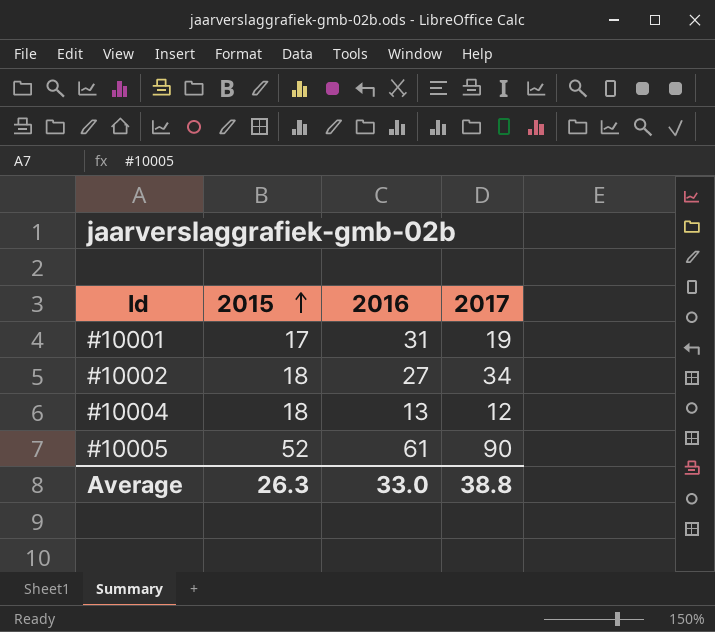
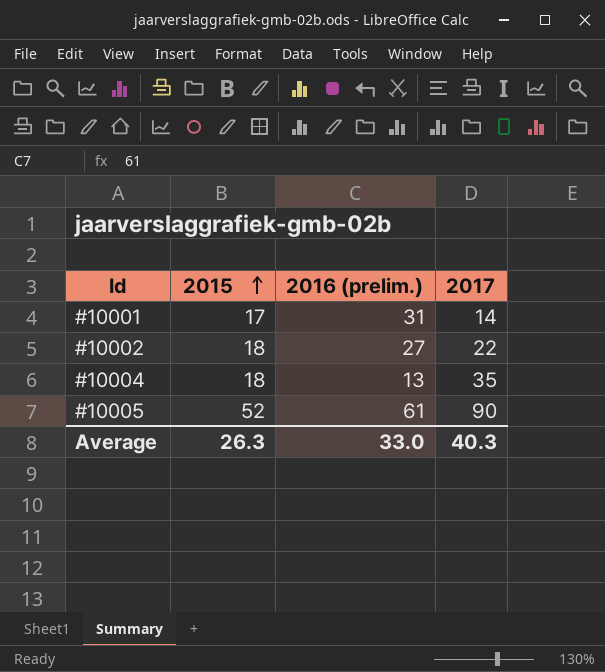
column name: 2016 -> 2016 (prelim.)
#10001 | 2017: 19 -> 14
#10002 | 2017: 34 -> 22
#10004 | 2017: 12 -> 35
Average | 2017: 38.8 -> 40.3

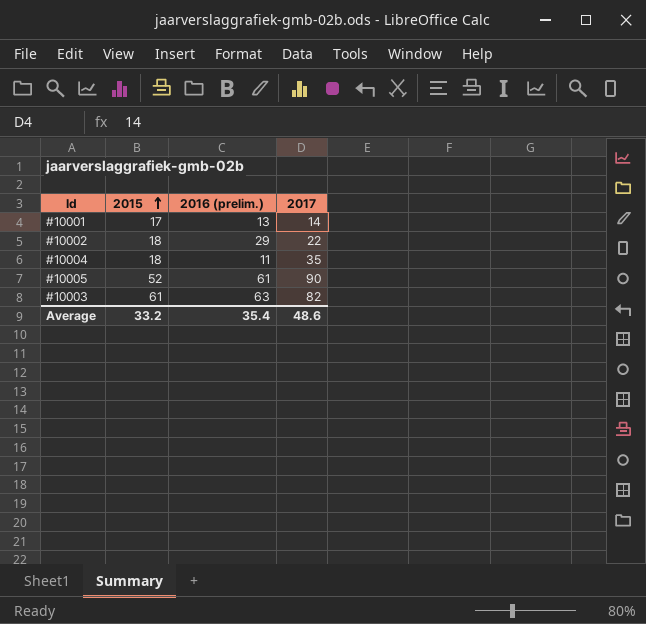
#10001 | 2016 (prelim.): 31 -> 13
#10002 | 2016 (prelim.): 27 -> 29
#10004 | 2016 (prelim.): 13 -> 11
row #10003: none -> 61 | 63 | 82
Average | 2015: 26.3 -> 33.2
Average | 2016 (prelim.): 33.0 -> 35.4
Average | 2017: 40.3 -> 48.6

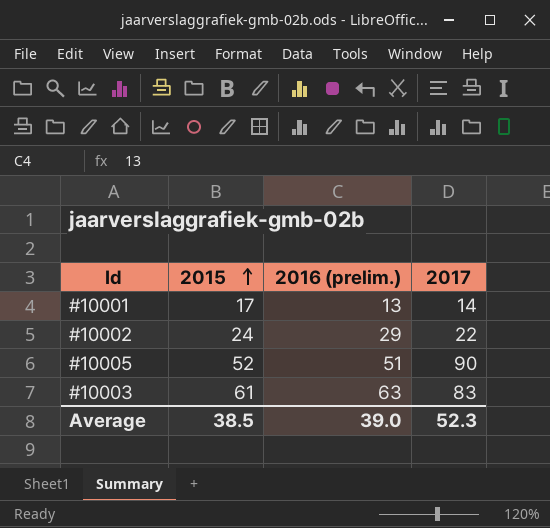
row #10004: 18 | 11 | 35 -> none
#10002 | 2015: 18 -> 24
#10005 | 2016 (prelim.): 61 -> 51
#10003 | 2017: 82 -> 83
Average | 2015: 33.2 -> 38.5
Average | 2016 (prelim.): 35.4 -> 39.0
Average | 2017: 48.6 -> 52.3

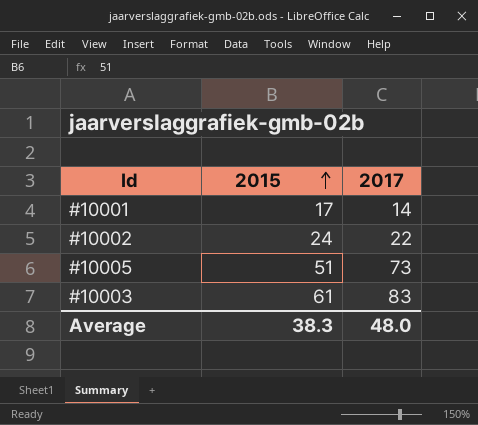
column 2016 (prelim.) | position: 3 -> none
#10005 | 2015: 52 -> 51
#10005 | 2017: 90 -> 73
Average | 2015: 38.5 -> 38.3
Average | 2017: 52.3 -> 48.0

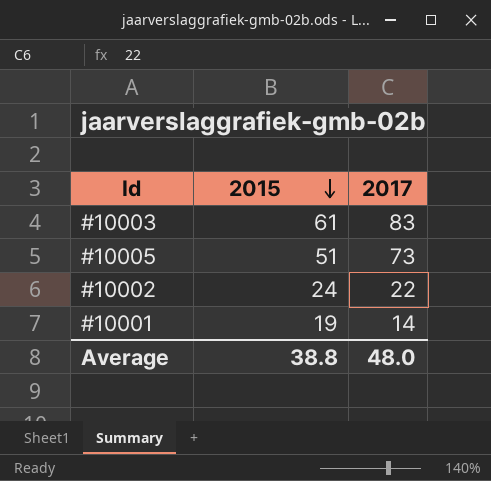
row order: 2015 ascending -> 2015 descending
#10001 | 2015: 17 -> 19
Average | 2015: 38.3 -> 38.8

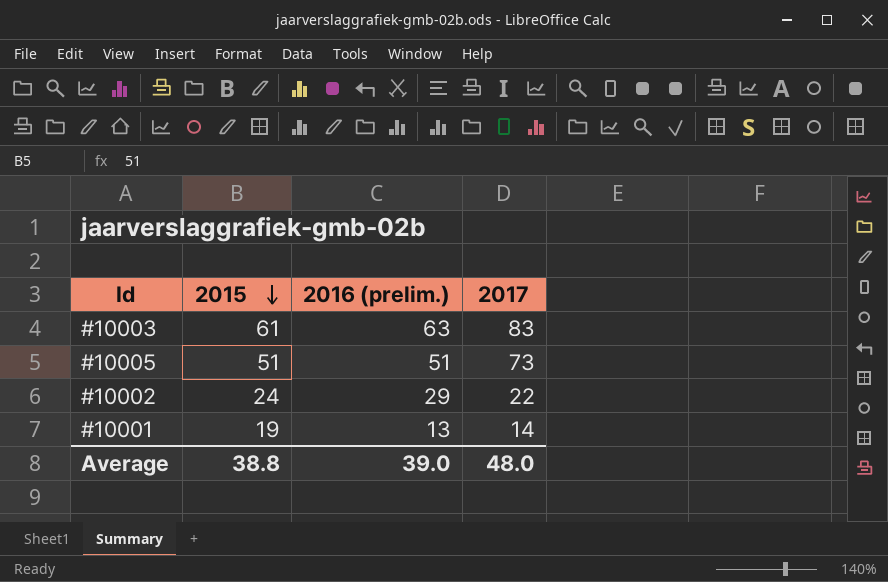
column 2016 (prelim.) | position: none -> 3

